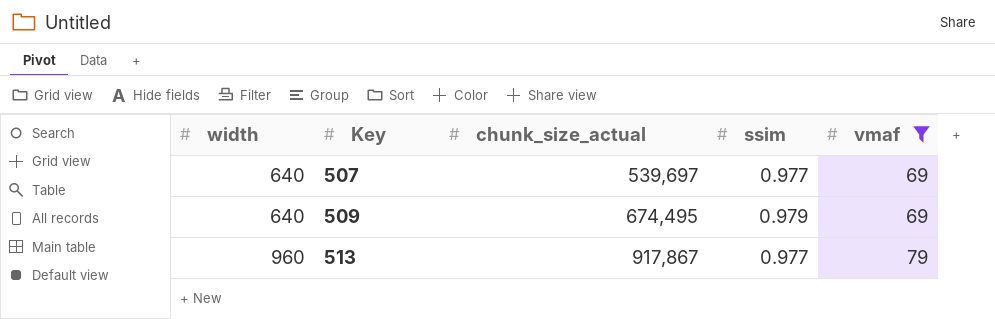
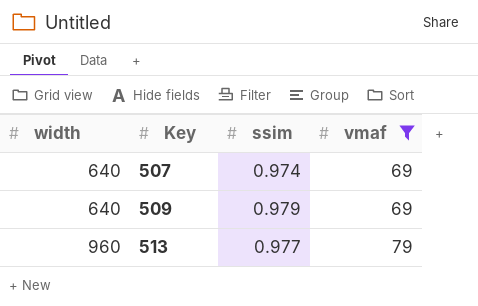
column chunk_size_actual | position: 3 -> none
507 | ssim: 0.977 -> 0.974

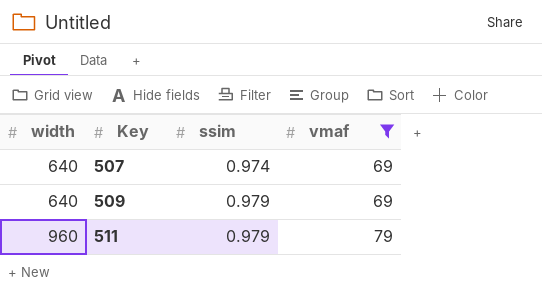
row 513: 960 | 0.977 | 79 -> none
row 511: none -> 960 | 0.979 | 79

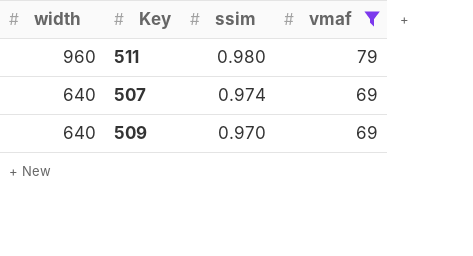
row order: width ascending -> width descending
511 | ssim: 0.979 -> 0.980
509 | ssim: 0.979 -> 0.970

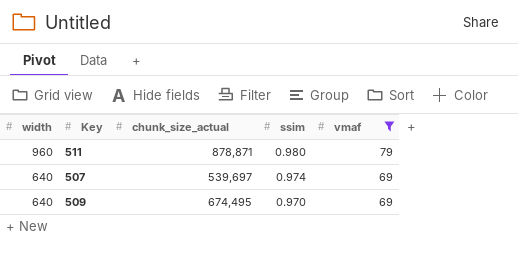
column chunk_size_actual | position: none -> 3

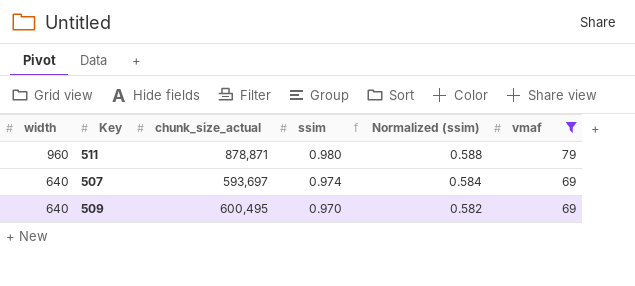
column Normalized (ssim) | formula: none -> [ssim] * 0.6
507 | chunk_size_actual: 539,697 -> 593,697
509 | chunk_size_actual: 674,495 -> 600,495

